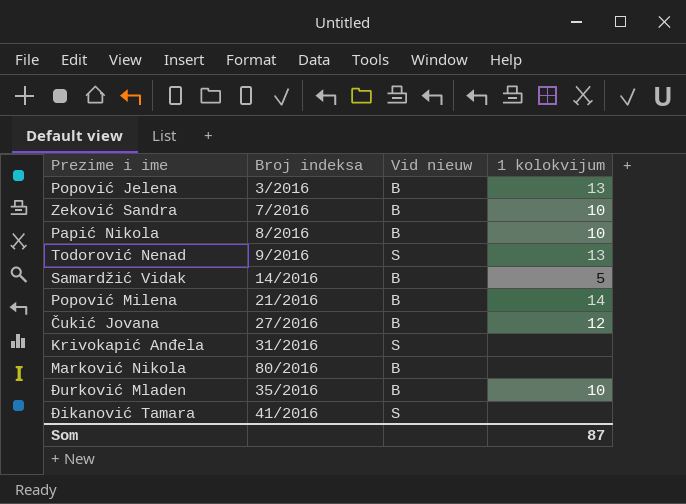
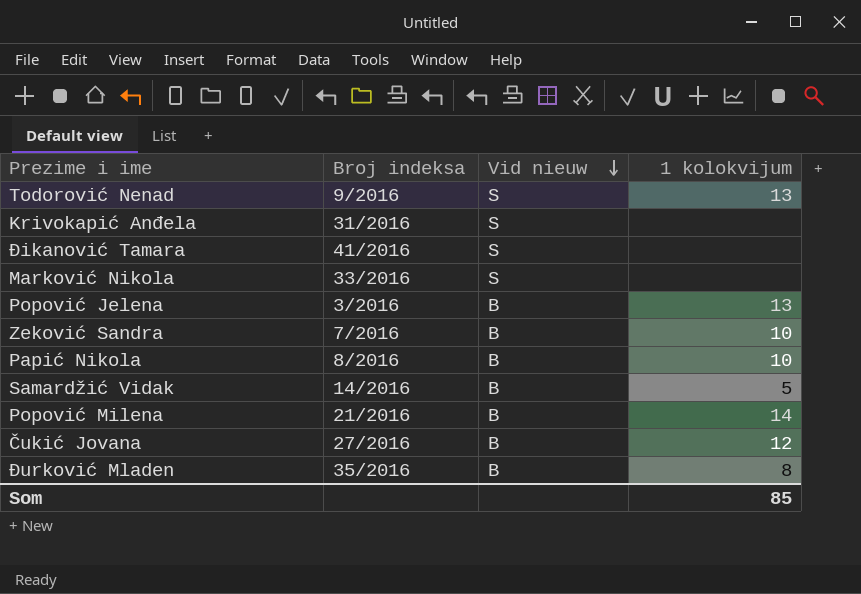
row order: none -> Vid nieuw descending
Marković Nikola | Broj indeksa: 80/2016 -> 33/2016
Marković Nikola | Vid nieuw: B -> S
Đurković Mladen | 1 kolokvijum: 10 -> 8
Som | 1 kolokvijum: 87 -> 85

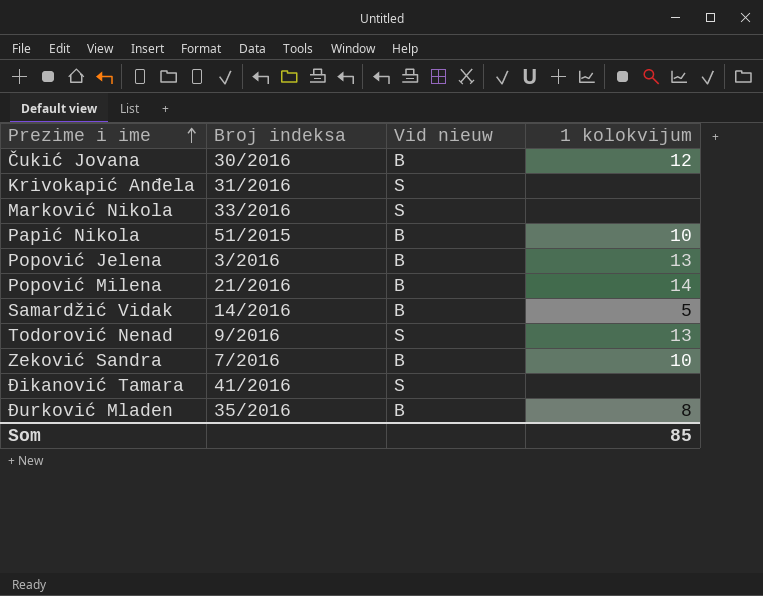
row order: Vid nieuw descending -> Prezime i ime ascending
Čukić Jovana | Broj indeksa: 27/2016 -> 30/2016
Papić Nikola | Broj indeksa: 8/2016 -> 51/2015

